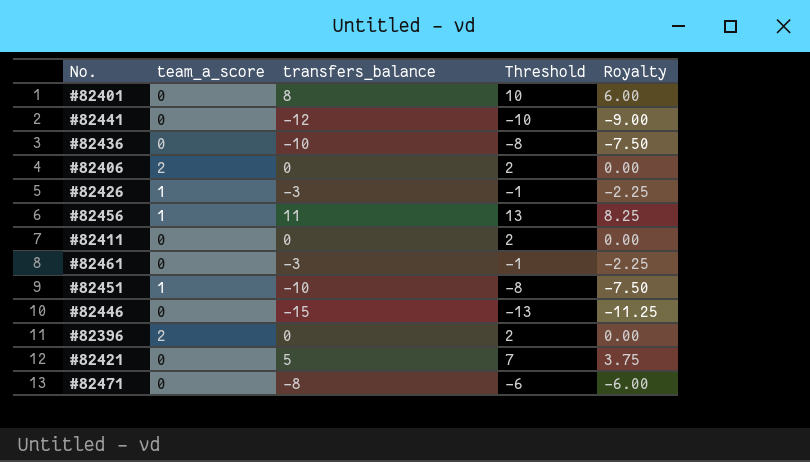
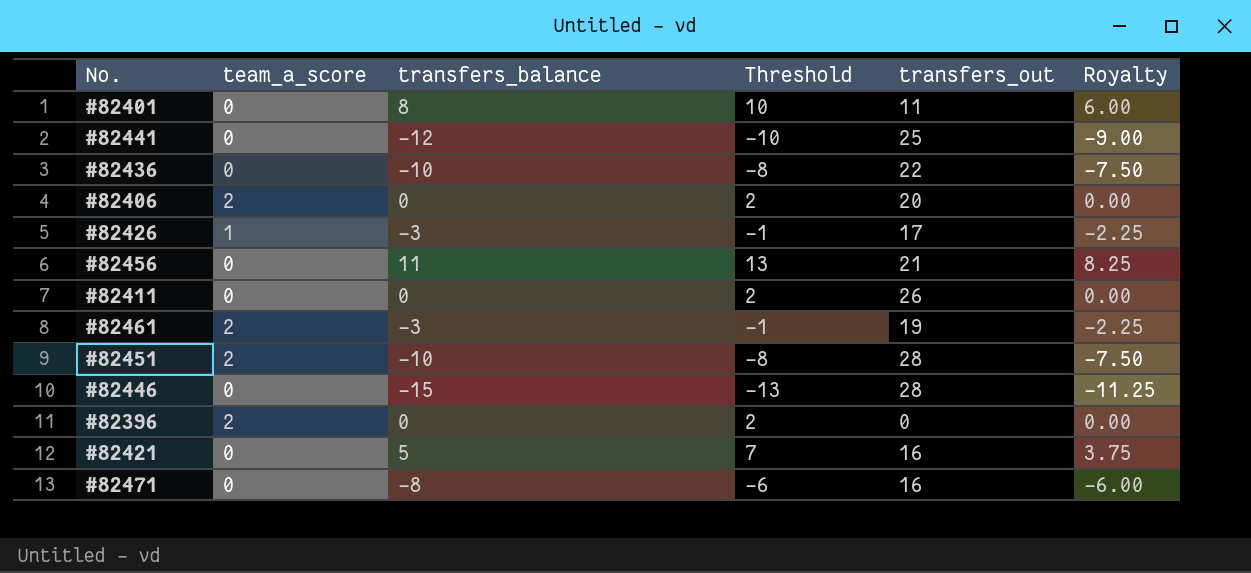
column transfers_out | position: none -> 5
#82456 | team_a_score: 1 -> 0
#82461 | team_a_score: 0 -> 2
#82451 | team_a_score: 1 -> 2

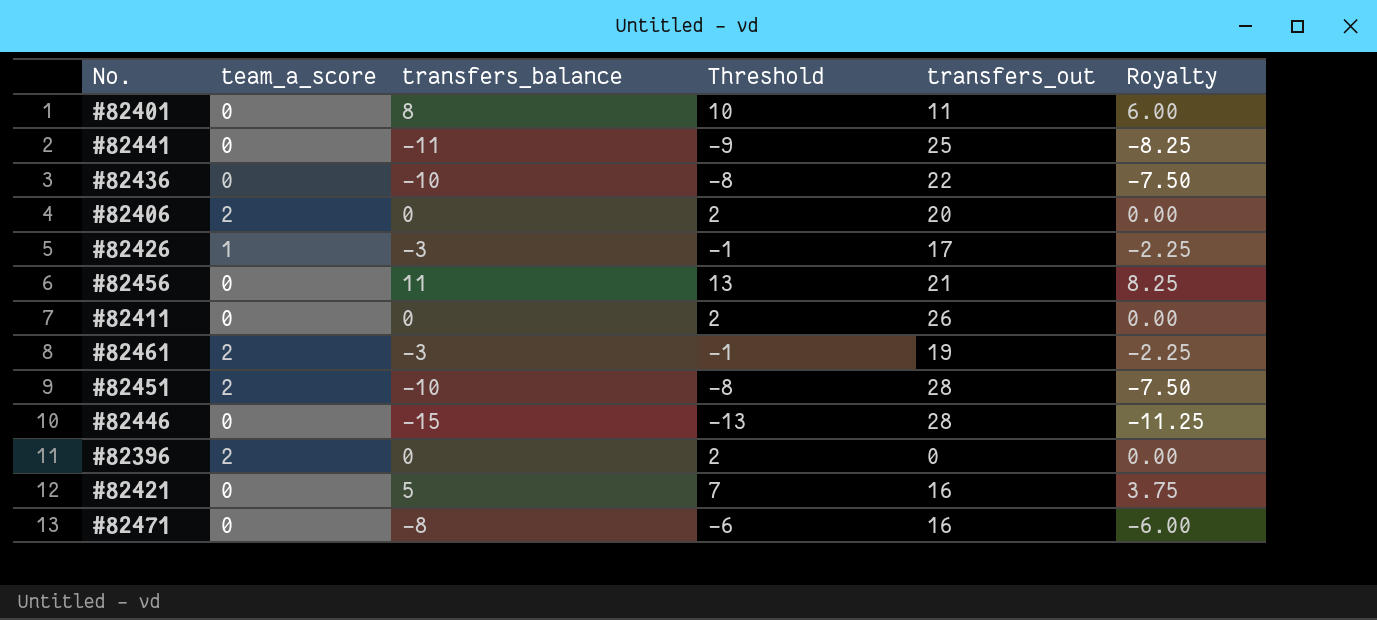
#82441 | transfers_balance: -12 -> -11
#82441 | Threshold: -10 -> -9
#82441 | Royalty: -9.00 -> -8.25

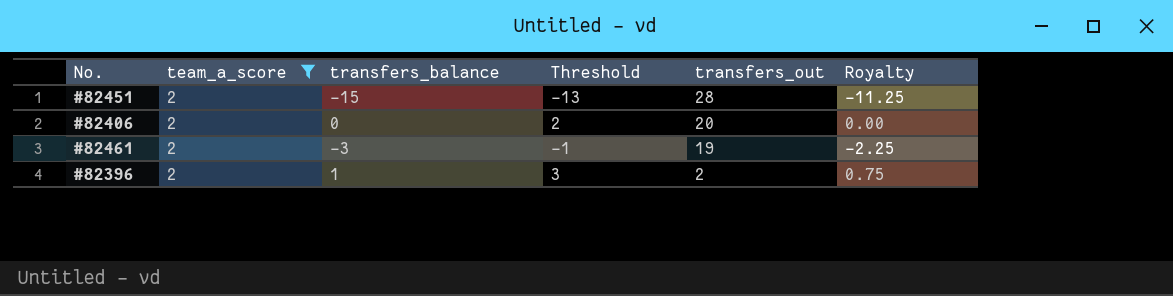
filter: none -> team_a_score = 2
row order: none -> transfers_out descending
#82451 | transfers_balance: -10 -> -15
#82451 | Threshold: -8 -> -13
#82451 | Royalty: -7.50 -> -11.25
#82396 | transfers_balance: 0 -> 1
#82396 | Threshold: 2 -> 3
#82396 | transfers_out: 0 -> 2
#82396 | Royalty: 0.00 -> 0.75

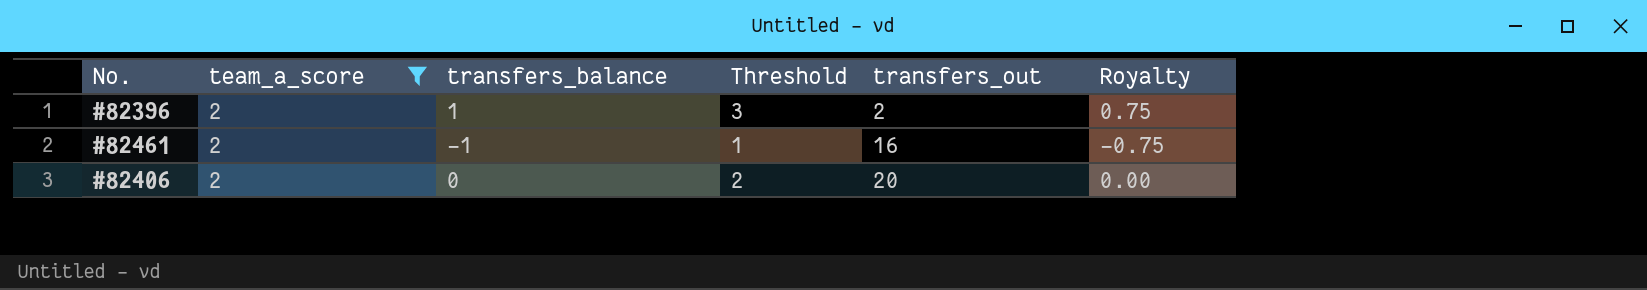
row order: transfers_out descending -> transfers_out ascending
row #82451: 2 | -15 | -13 | 28 | -11.25 -> none
#82461 | transfers_balance: -3 -> -1
#82461 | Threshold: -1 -> 1
#82461 | transfers_out: 19 -> 16
#82461 | Royalty: -2.25 -> -0.75

